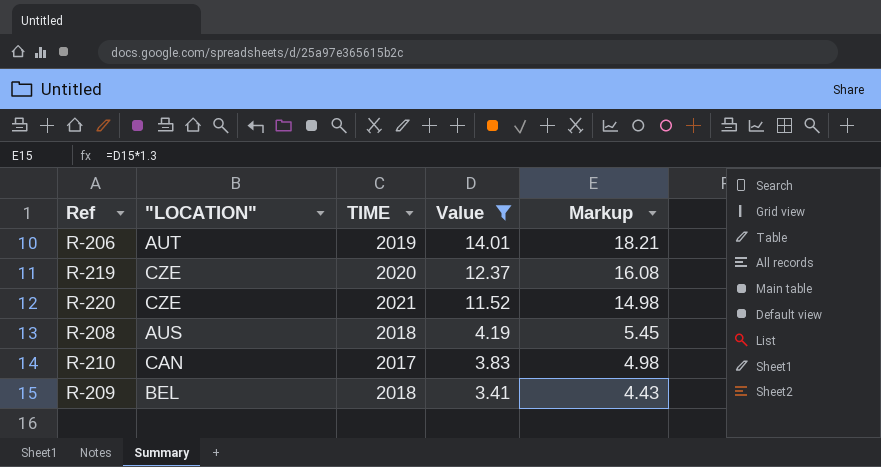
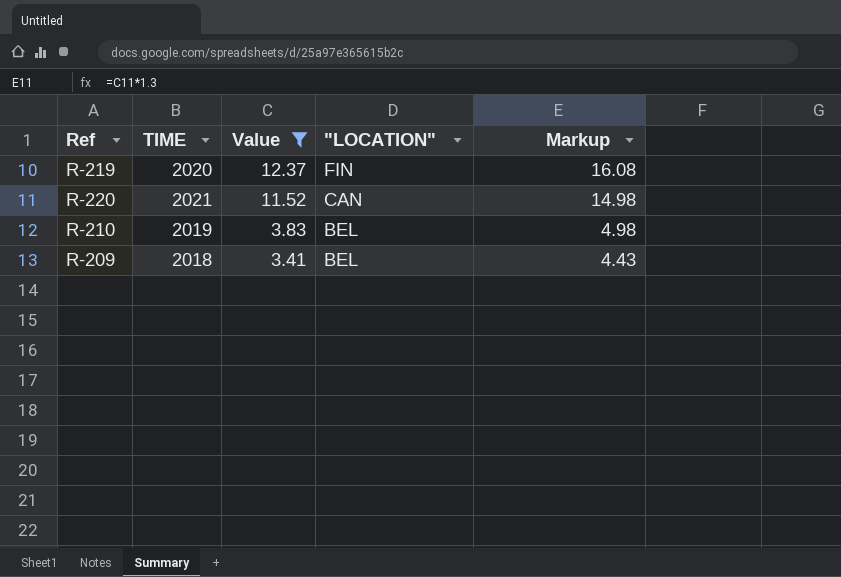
column "LOCATION" | position: 2 -> 4
row R-206: AUT | 2019 | 14.01 | 18.21 -> none
row R-208: AUS | 2018 | 4.19 | 5.45 -> none
R-219 | "LOCATION": CZE -> FIN
R-220 | "LOCATION": CZE -> CAN
R-210 | TIME: 2017 -> 2019
R-210 | "LOCATION": CAN -> BEL

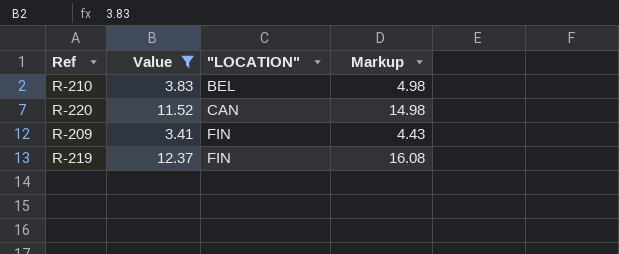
row order: Value descending -> "LOCATION" ascending
column TIME | position: 2 -> none
R-209 | "LOCATION": BEL -> FIN

